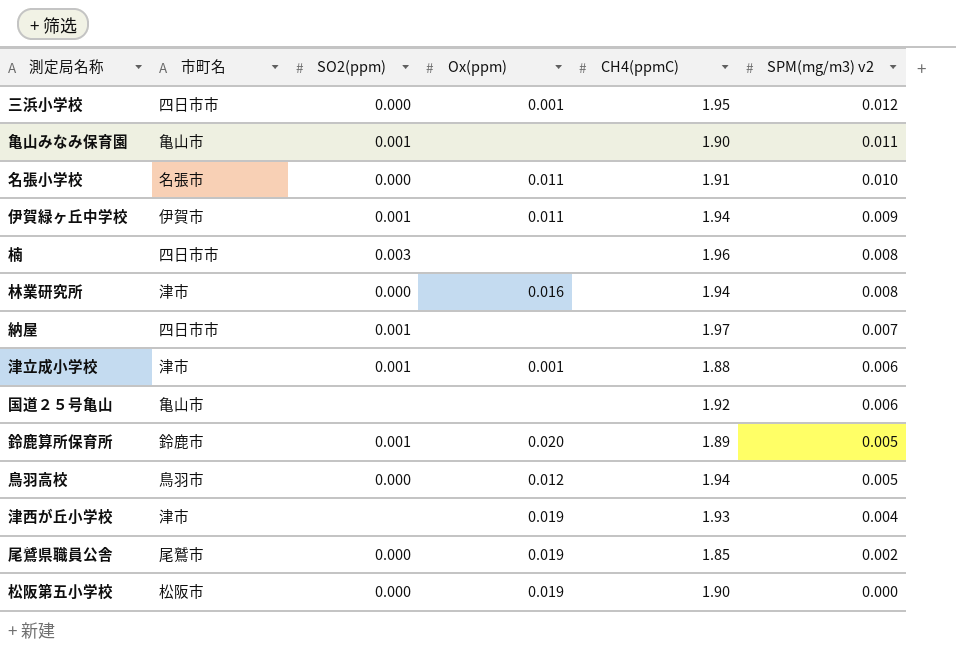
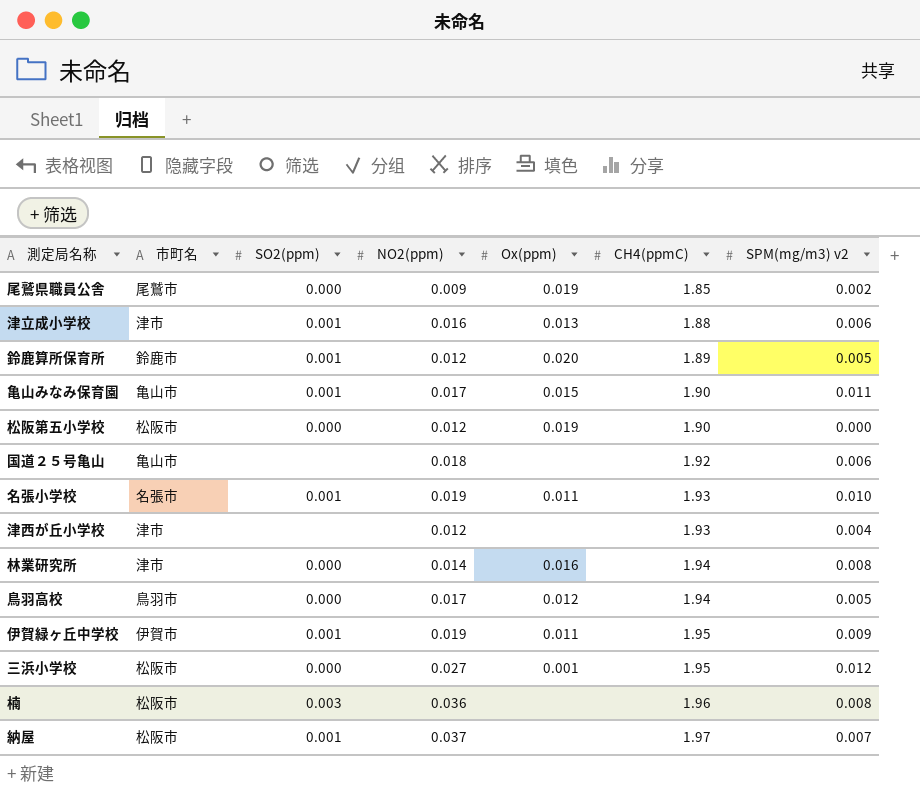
row order: SPM(mg/m3) v2 descending -> CH4(ppmC) ascending
column NO2(ppm) | position: none -> 4
津立成小学校 | Ox(ppm): 0.001 -> 0.013
亀山みなみ保育園 | Ox(ppm): none -> 0.015
名張小学校 | SO2(ppm): 0.000 -> 0.001
名張小学校 | CH4(ppmC): 1.91 -> 1.93
津西が丘小学校 | Ox(ppm): 0.019 -> none
伊賀緑ヶ丘中学校 | CH4(ppmC): 1.94 -> 1.95
三浜小学校 | 市町名: 四日市市 -> 松阪市
楠 | 市町名: 四日市市 -> 松阪市
納屋 | 市町名: 四日市市 -> 松阪市

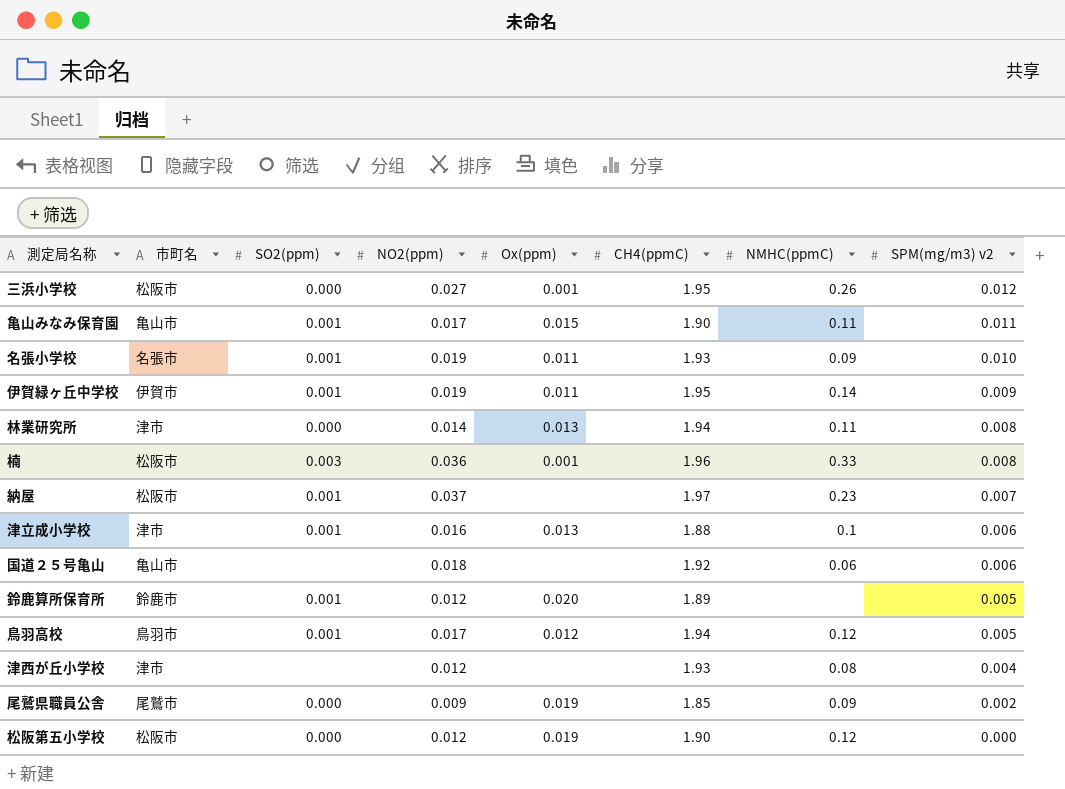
row order: CH4(ppmC) ascending -> SPM(mg/m3) v2 descending
column NMHC(ppmC) | position: none -> 7
林業研究所 | Ox(ppm): 0.016 -> 0.013
楠 | Ox(ppm): none -> 0.001
鳥羽高校 | SO2(ppm): 0.000 -> 0.001

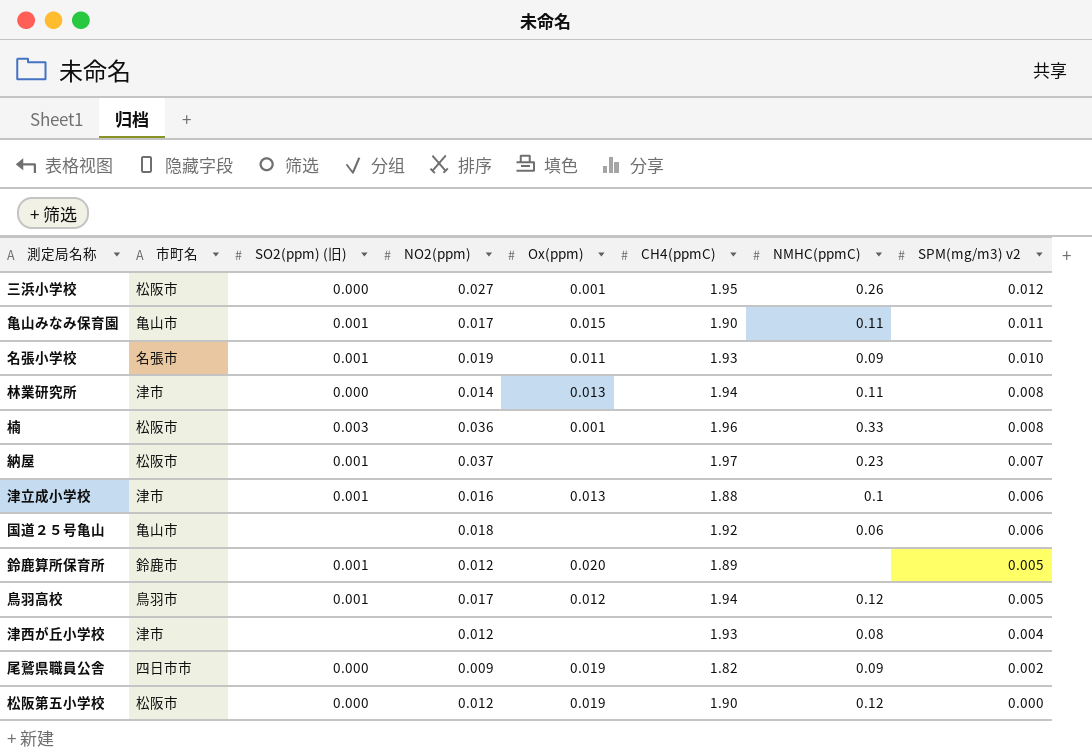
column name: SO2(ppm) -> SO2(ppm) (旧)
row 伊賀緑ヶ丘中学校: 伊賀市 | 0.001 | 0.019 | 0.011 | 1.95 | 0.14 | 0.009 -> none
尾鷲県職員公舎 | 市町名: 尾鷲市 -> 四日市市
尾鷲県職員公舎 | CH4(ppmC): 1.85 -> 1.82

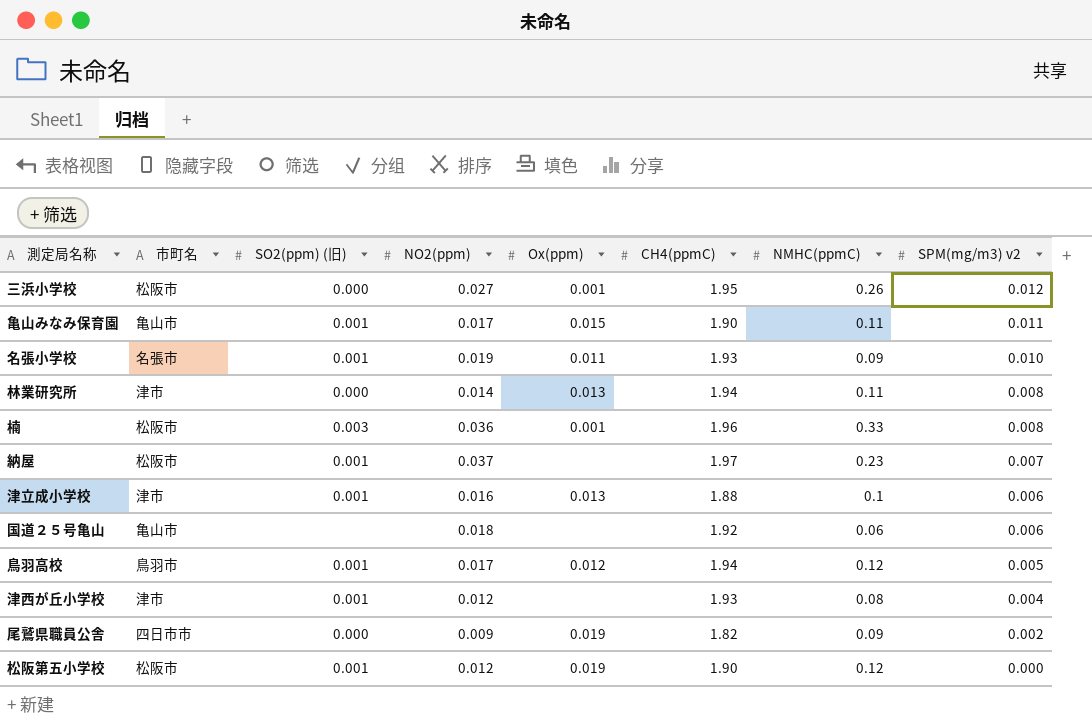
row 鈴鹿算所保育所: 鈴鹿市 | 0.001 | 0.012 | 0.020 | 1.89 | none | 0.005 -> none
津西が丘小学校 | SO2(ppm) (旧): none -> 0.001
松阪第五小学校 | SO2(ppm) (旧): 0.000 -> 0.001

